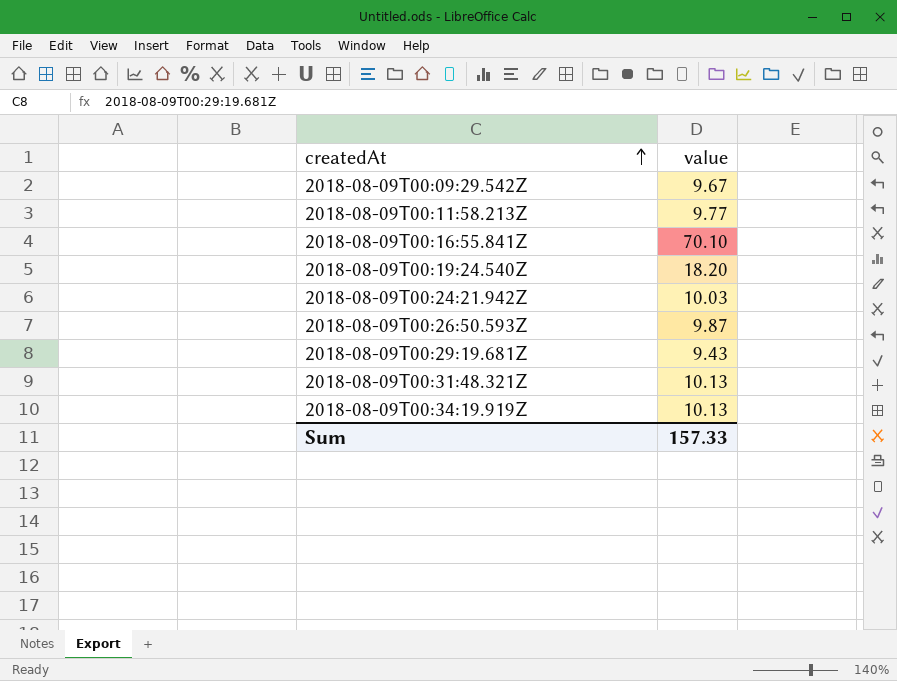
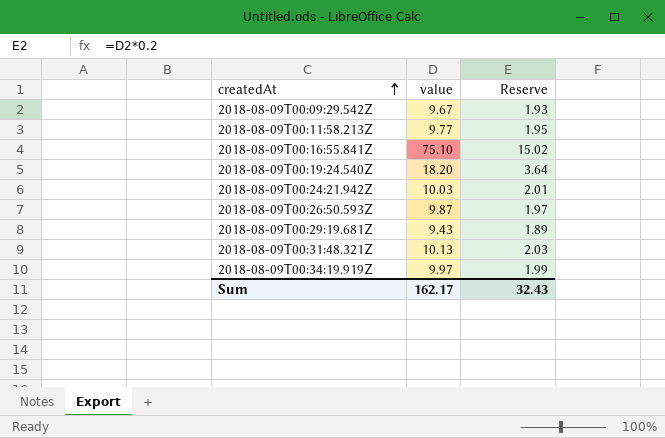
column Reserve | formula: none -> [value] * 0.2
2018-08-09T00:16:55.841Z | value: 70.10 -> 75.10
2018-08-09T00:34:19.919Z | value: 10.13 -> 9.97
Sum | value: 157.33 -> 162.17

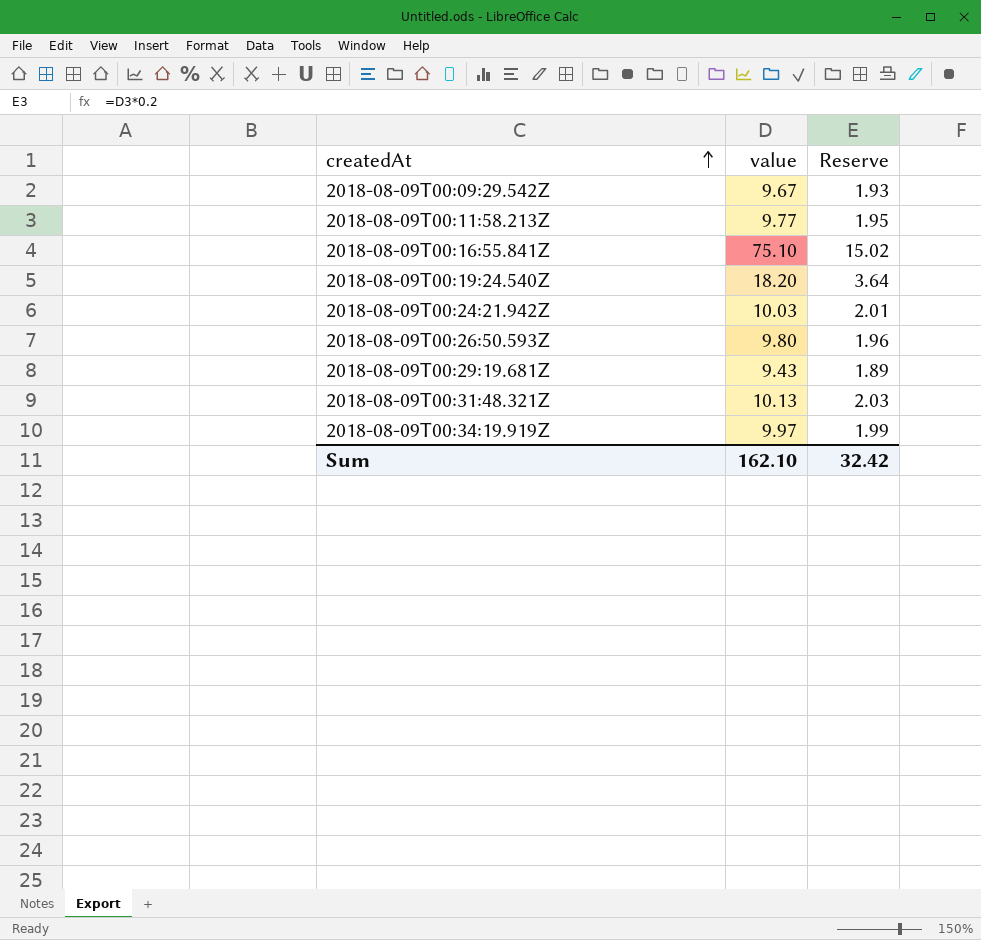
2018-08-09T00:26:50.593Z | value: 9.87 -> 9.80
2018-08-09T00:26:50.593Z | Reserve: 1.97 -> 1.96
Sum | value: 162.17 -> 162.10
Sum | Reserve: 32.43 -> 32.42

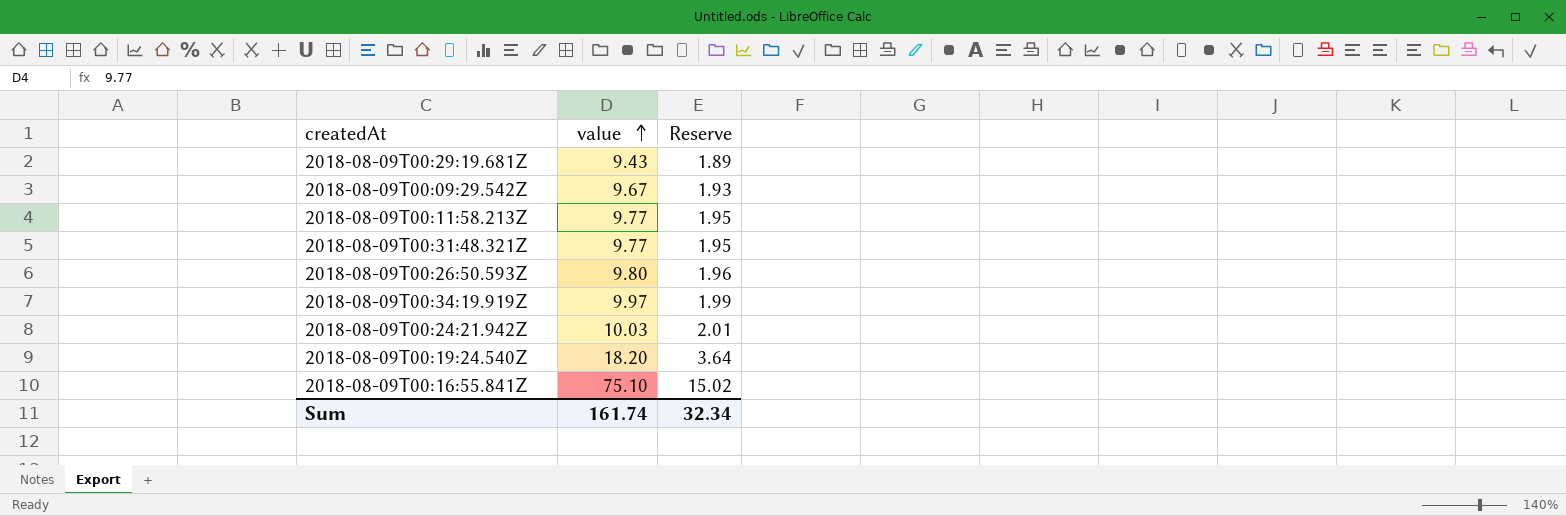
row order: createdAt ascending -> value ascending
2018-08-09T00:31:48.321Z | value: 10.13 -> 9.77
2018-08-09T00:31:48.321Z | Reserve: 2.03 -> 1.95
Sum | value: 162.10 -> 161.74
Sum | Reserve: 32.42 -> 32.34

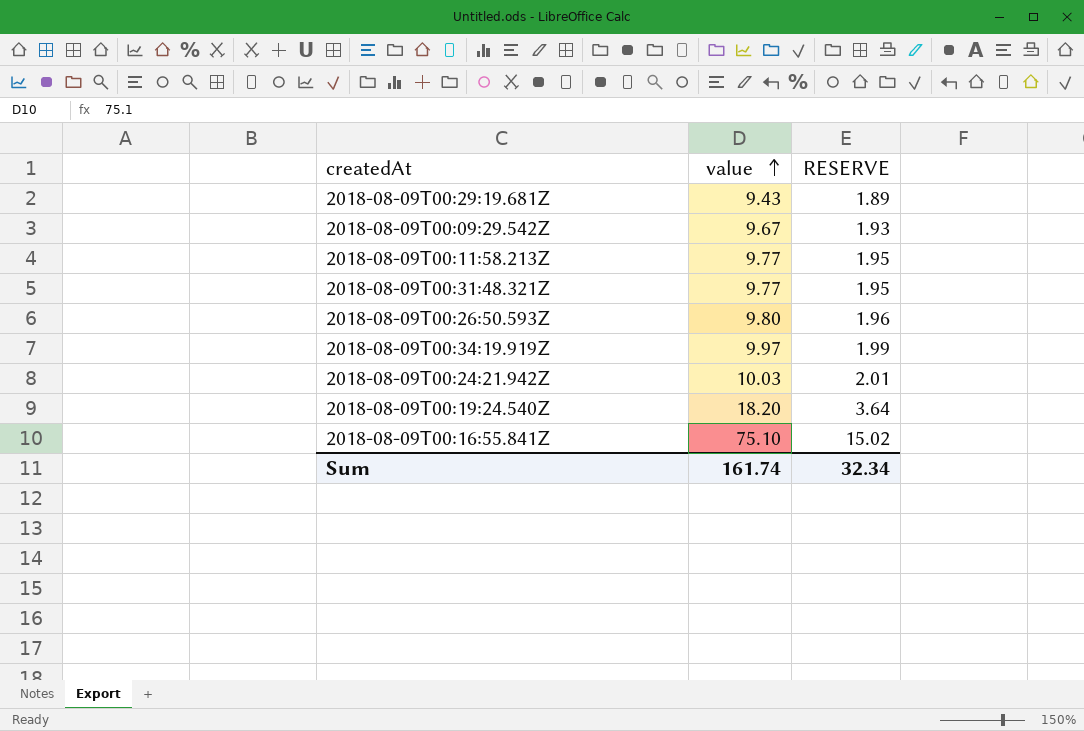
column name: Reserve -> RESERVE

